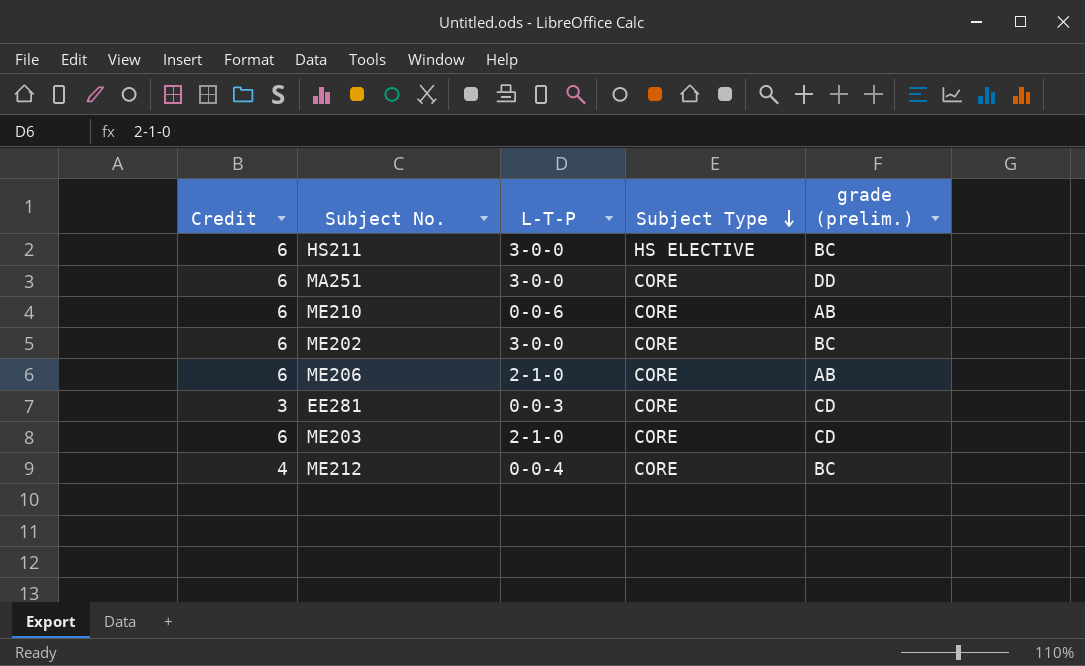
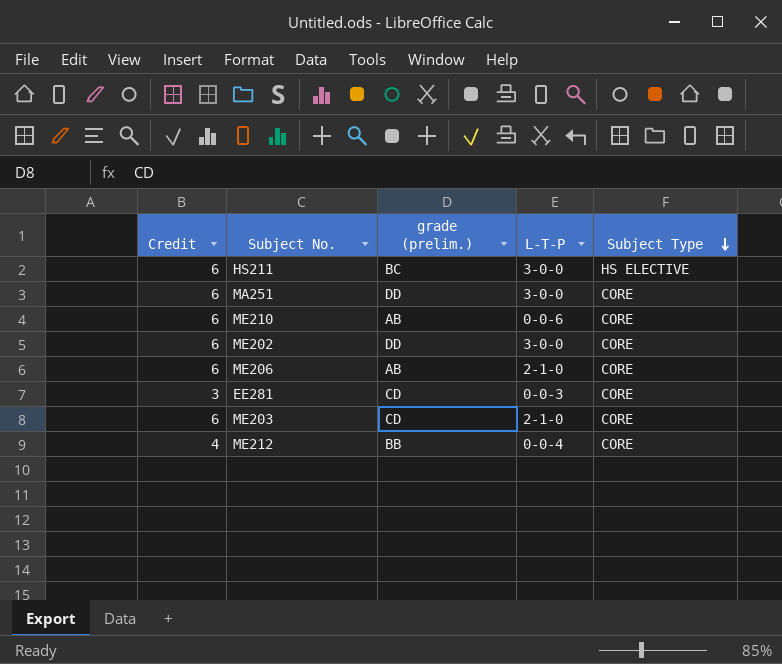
column grade (prelim.) | position: 5 -> 3
ME202 | grade (prelim.): BC -> DD
ME212 | grade (prelim.): BC -> BB

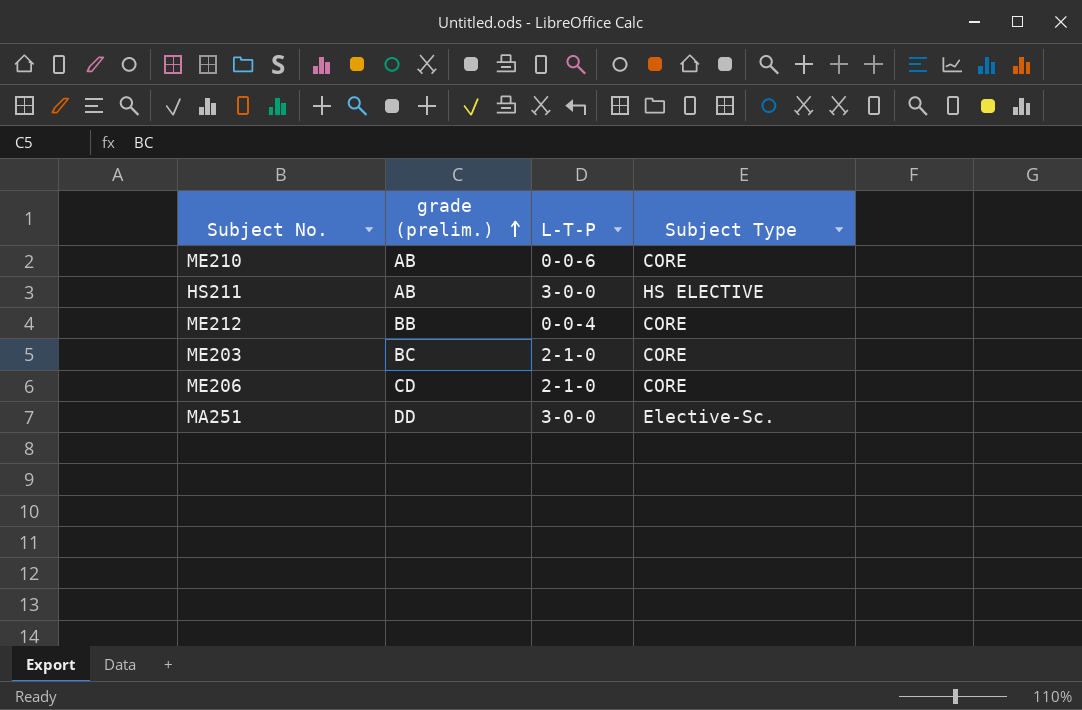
row order: Subject Type descending -> grade (prelim.) ascending
column Credit | position: 1 -> none
row ME202: 6 | DD | 3-0-0 | CORE -> none
row EE281: 3 | CD | 0-0-3 | CORE -> none
HS211 | grade (prelim.): BC -> AB
ME203 | grade (prelim.): CD -> BC
ME206 | grade (prelim.): AB -> CD
MA251 | Subject Type: CORE -> Elective-Sc.

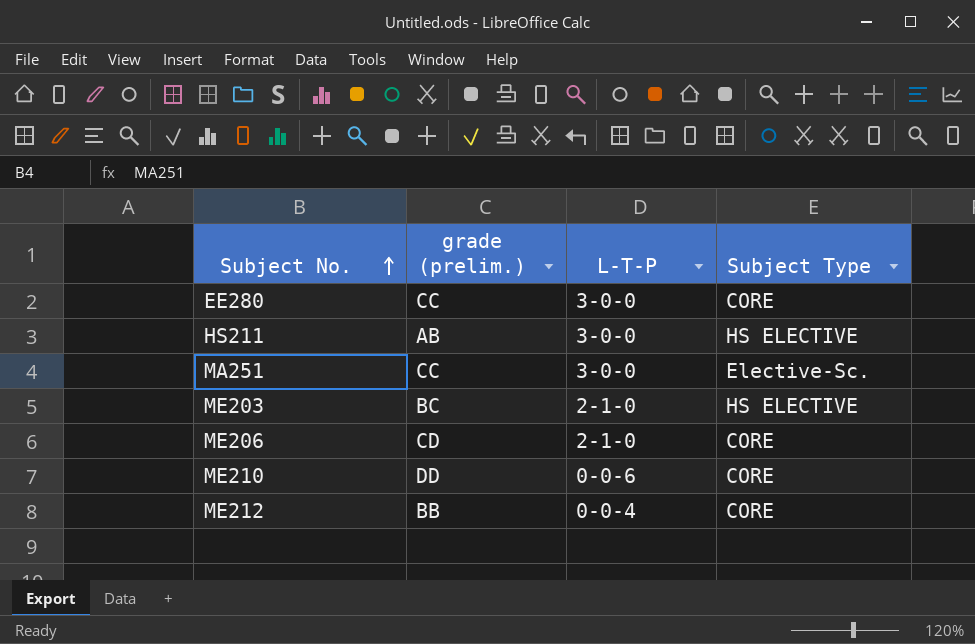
row order: grade (prelim.) ascending -> Subject No. ascending
row EE280: none -> CC | 3-0-0 | CORE
MA251 | grade (prelim.): DD -> CC
ME203 | Subject Type: CORE -> HS ELECTIVE
ME210 | grade (prelim.): AB -> DD

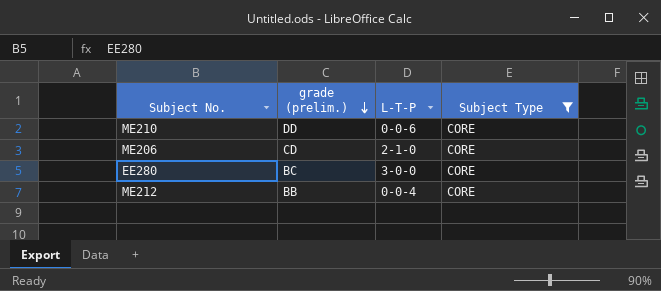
filter: none -> Subject Type = CORE
row order: Subject No. ascending -> grade (prelim.) descending
EE280 | grade (prelim.): CC -> BC

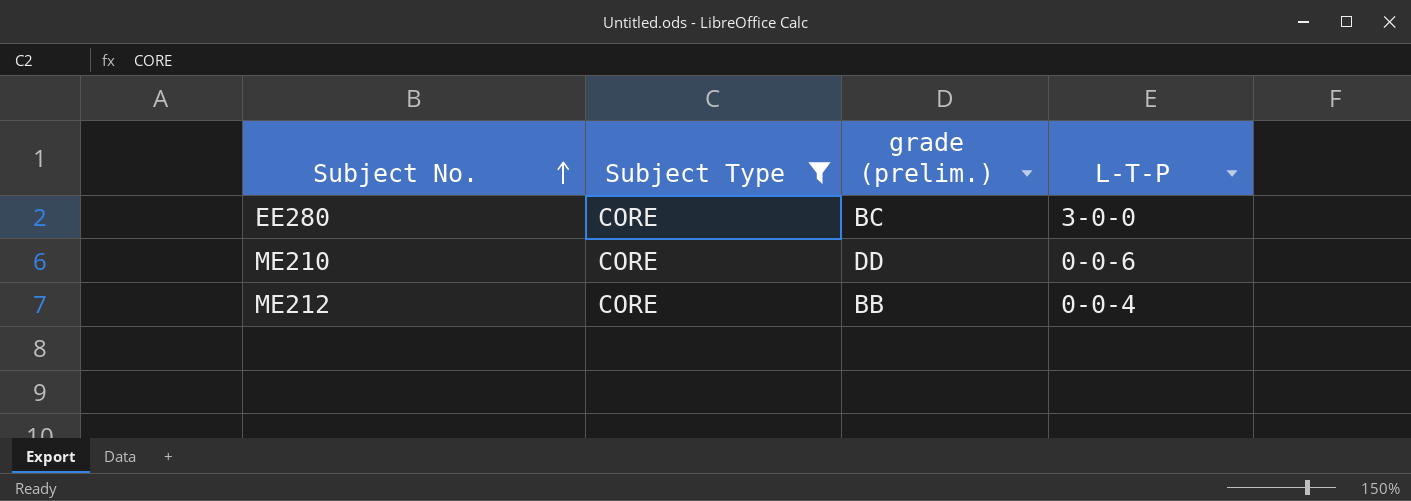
row order: grade (prelim.) descending -> Subject No. ascending
column Subject Type | position: 4 -> 2
row ME206: CD | 2-1-0 | CORE -> none

